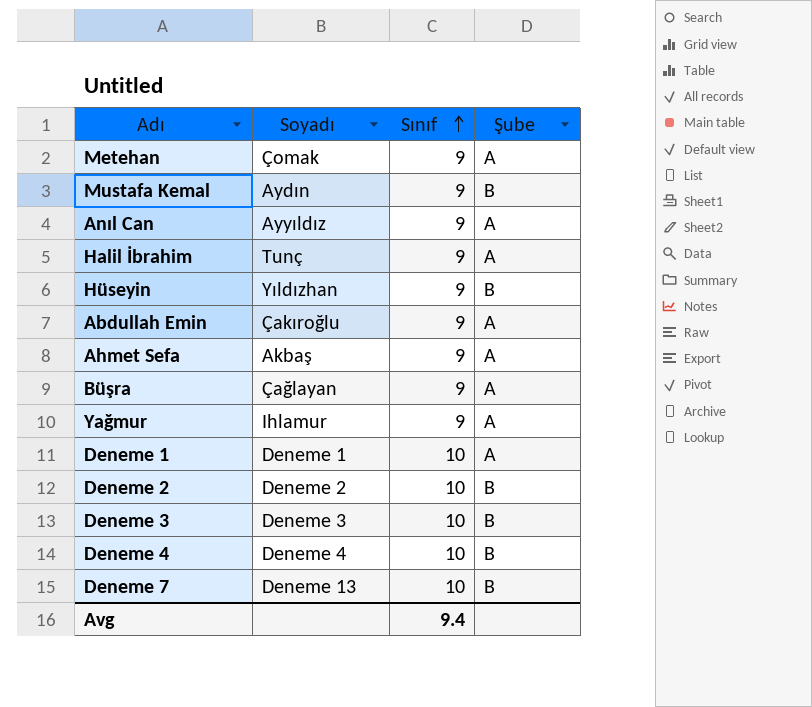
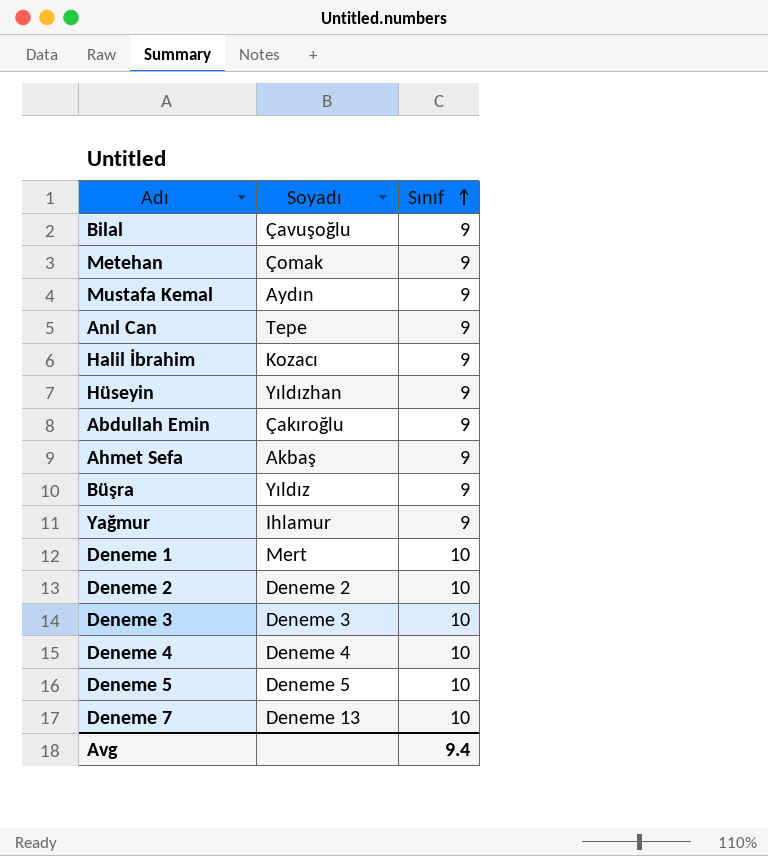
column Şube | position: 4 -> none
row Bilal: none -> Çavuşoğlu | 9
Anıl Can | Soyadı: Ayyıldız -> Tepe
Halil İbrahim | Soyadı: Tunç -> Kozacı
Büşra | Soyadı: Çağlayan -> Yıldız
Deneme 1 | Soyadı: Deneme 1 -> Mert
row Deneme 5: none -> Deneme 5 | 10

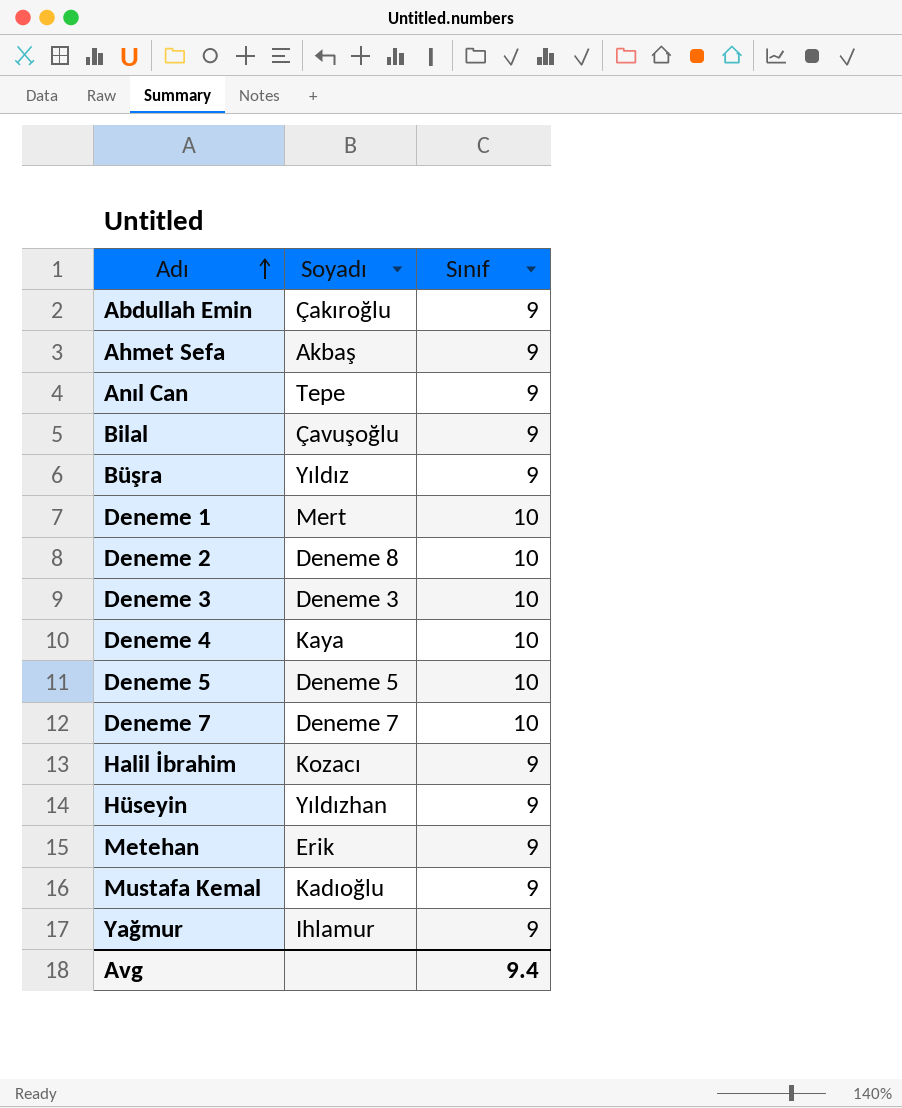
row order: Sınıf ascending -> Adı ascending
Deneme 2 | Soyadı: Deneme 2 -> Deneme 8
Deneme 4 | Soyadı: Deneme 4 -> Kaya
Deneme 7 | Soyadı: Deneme 13 -> Deneme 7
Metehan | Soyadı: Çomak -> Erik
Mustafa Kemal | Soyadı: Aydın -> Kadıoğlu

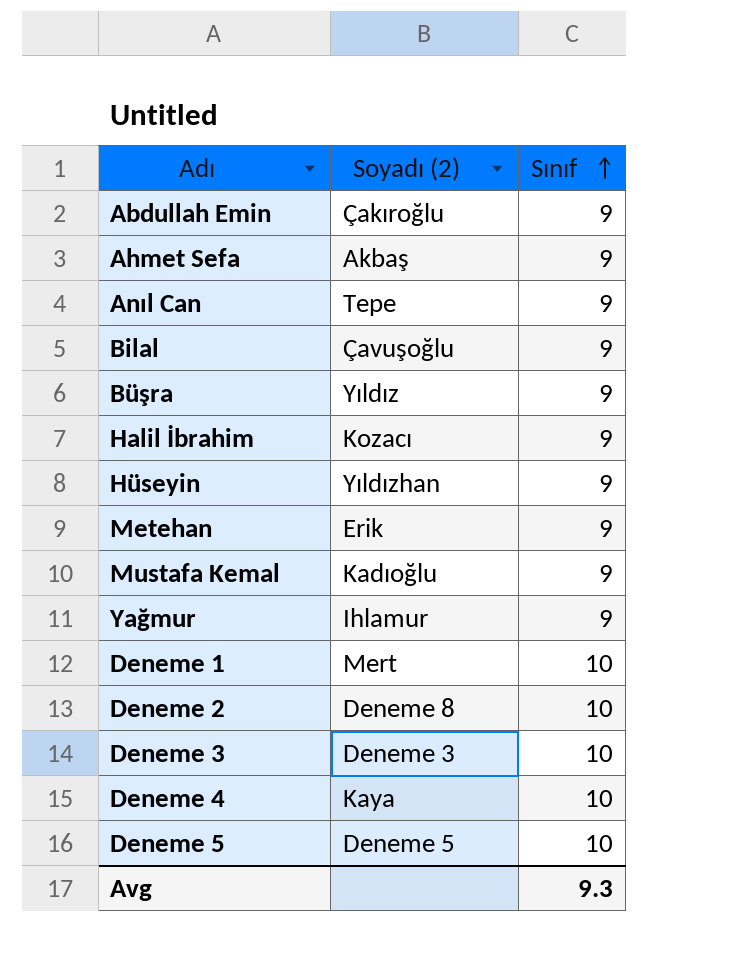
row order: Adı ascending -> Sınıf ascending
column name: Soyadı -> Soyadı (2)
row Deneme 7: Deneme 7 | 10 -> none
Avg | Sınıf: 9.4 -> 9.3

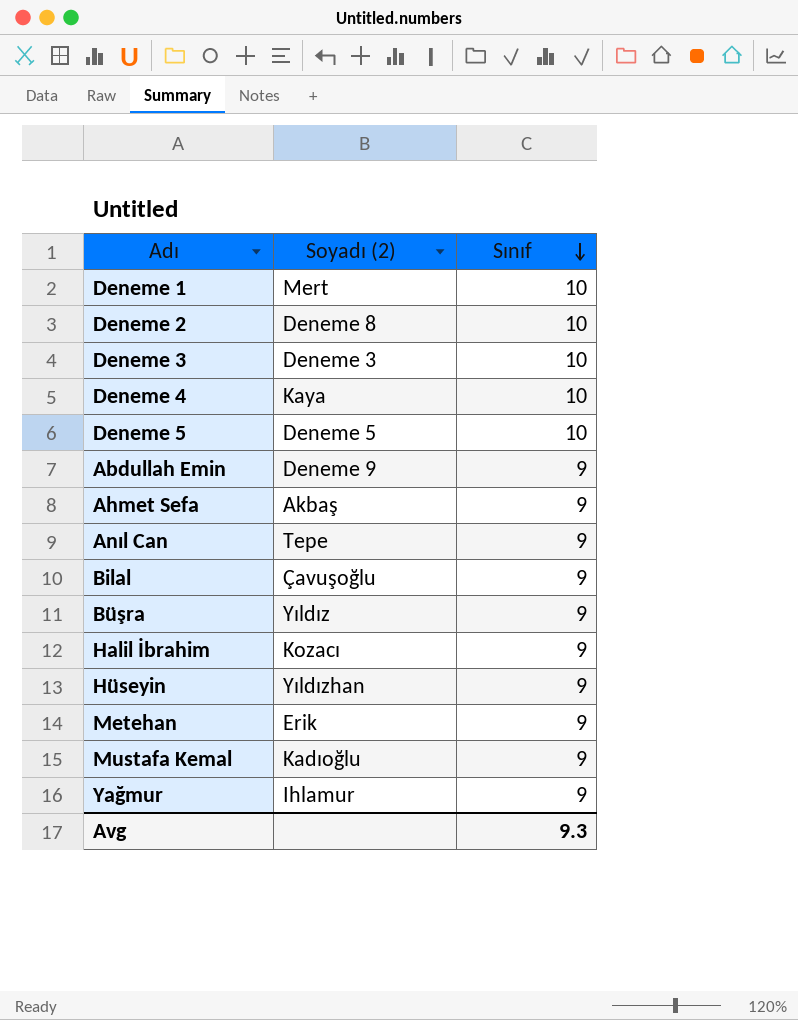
row order: Sınıf ascending -> Sınıf descending
Abdullah Emin | Soyadı (2): Çakıroğlu -> Deneme 9

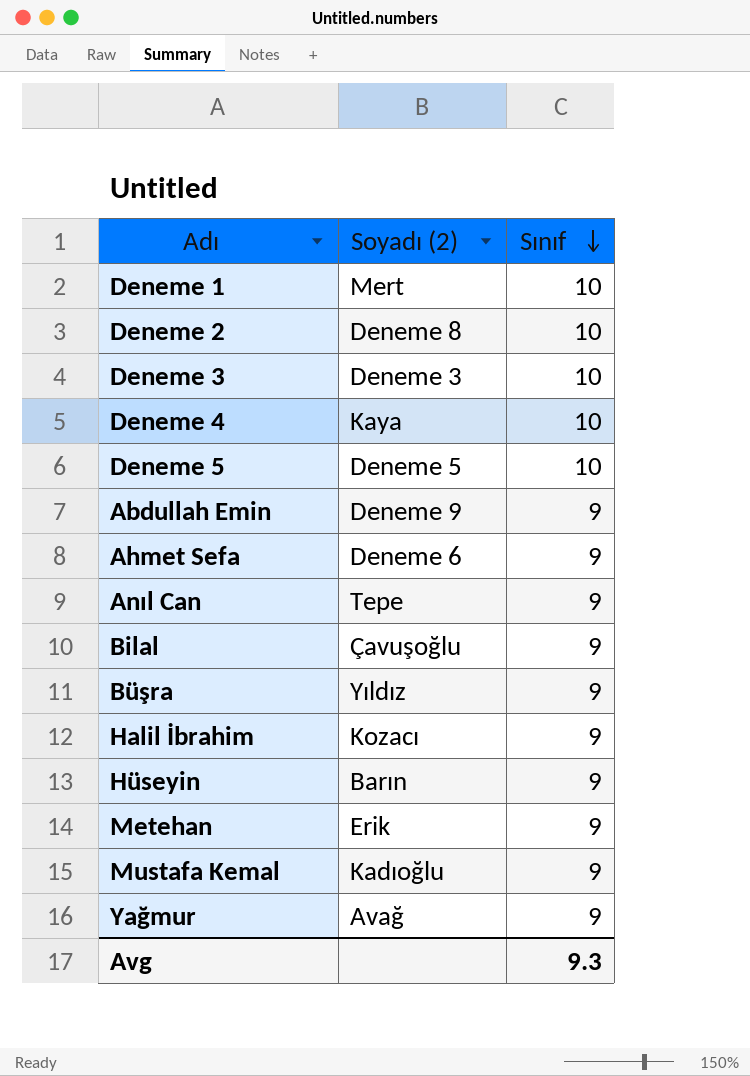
Ahmet Sefa | Soyadı (2): Akbaş -> Deneme 6
Hüseyin | Soyadı (2): Yıldızhan -> Barın
Yağmur | Soyadı (2): Ihlamur -> Avağ

